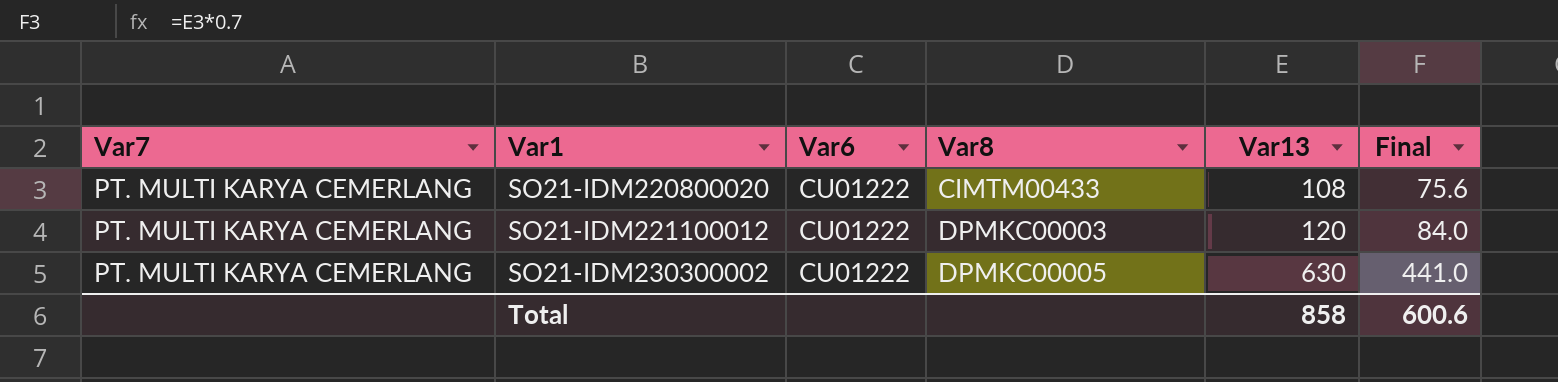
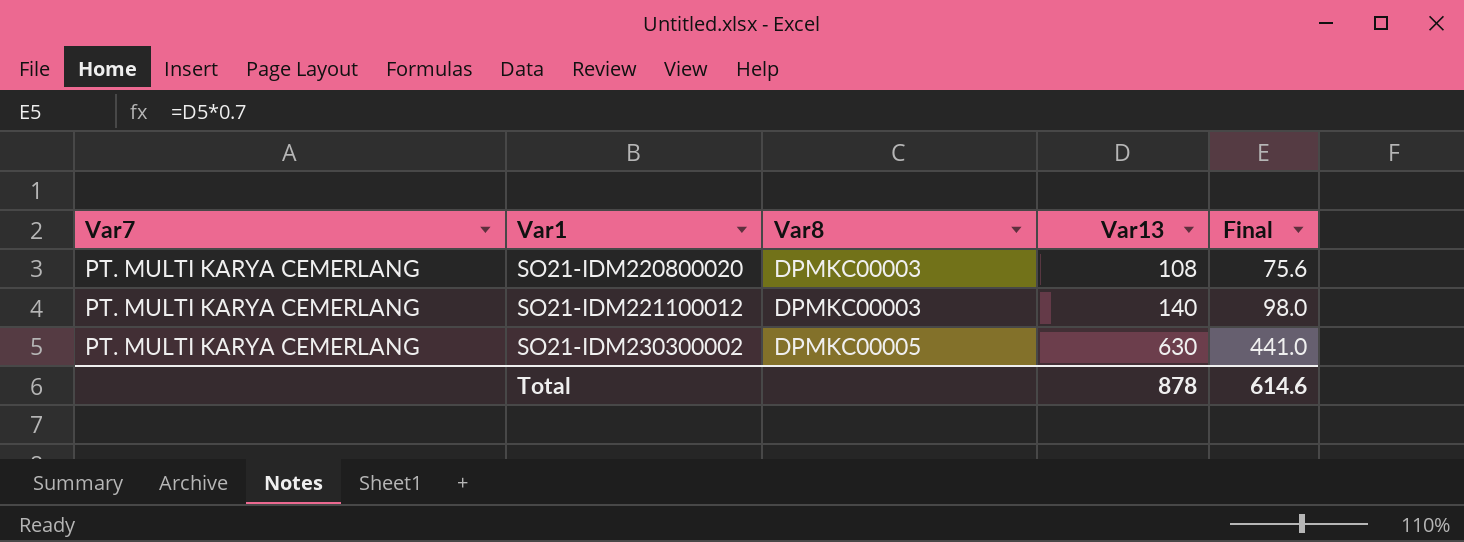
column Var6 | position: 3 -> none
SO21-IDM220800020 | Var8: CIMTM00433 -> DPMKC00003
SO21-IDM221100012 | Var13: 120 -> 140
SO21-IDM221100012 | Final: 84.0 -> 98.0
Total | Var13: 858 -> 878
Total | Final: 600.6 -> 614.6

